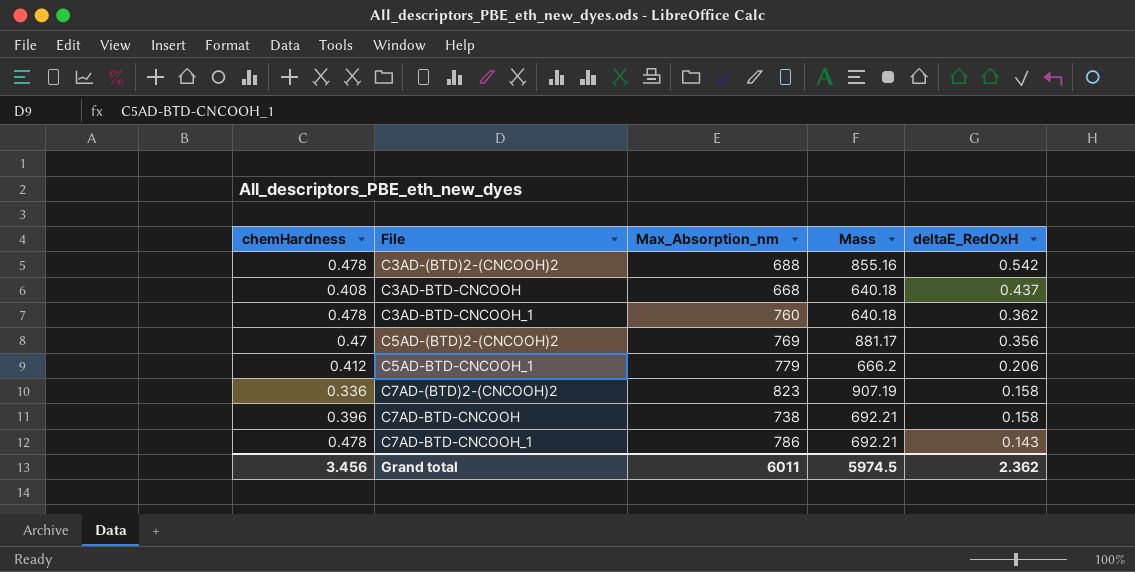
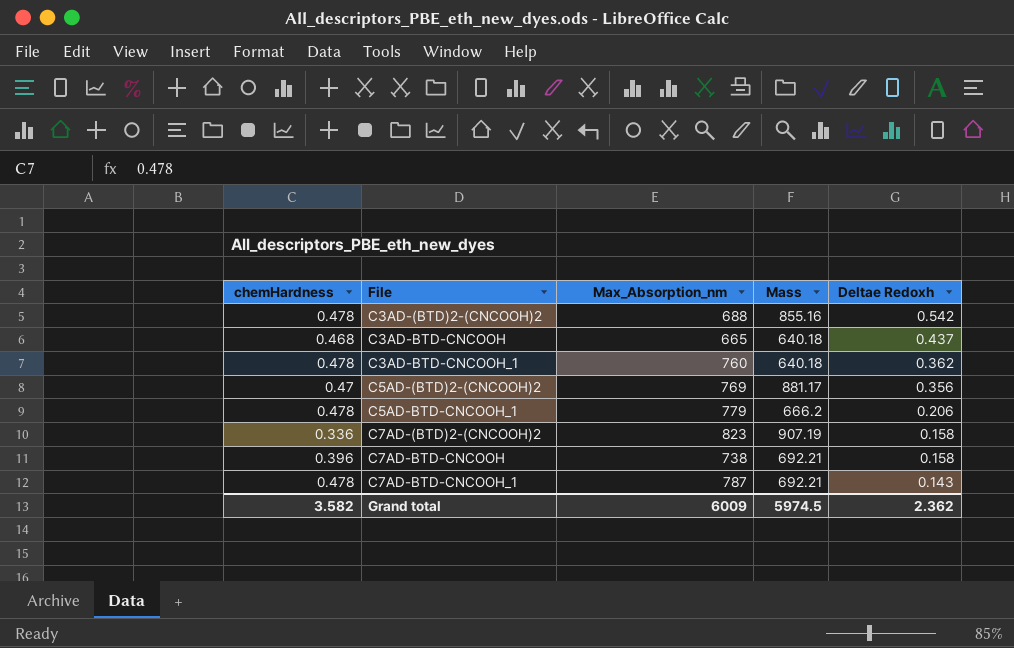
column name: deltaE_RedOxH -> Deltae Redoxh
C3AD-BTD-CNCOOH | chemHardness: 0.408 -> 0.468
C3AD-BTD-CNCOOH | Max_Absorption_nm: 668 -> 665
C5AD-BTD-CNCOOH_1 | chemHardness: 0.412 -> 0.478
C7AD-BTD-CNCOOH_1 | Max_Absorption_nm: 786 -> 787
Grand total | chemHardness: 3.456 -> 3.582
Grand total | Max_Absorption_nm: 6011 -> 6009

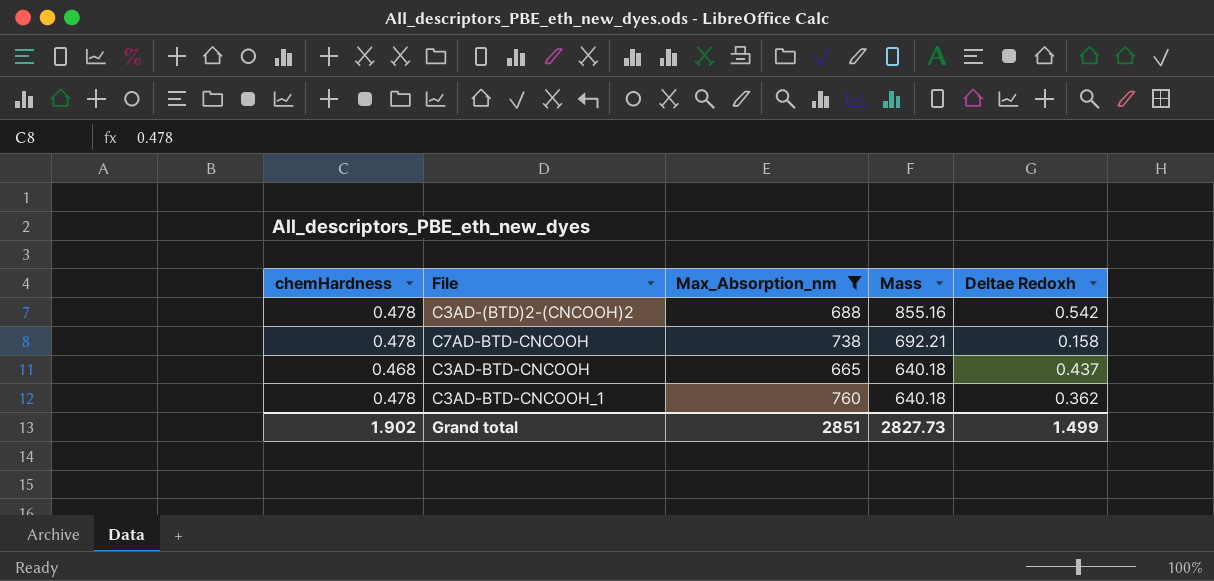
filter: none -> Max_Absorption_nm <= 760
row order: File ascending -> Mass descending
C7AD-BTD-CNCOOH | chemHardness: 0.396 -> 0.478
Grand total | chemHardness: 3.582 -> 1.902
Grand total | Max_Absorption_nm: 6009 -> 2851
Grand total | Mass: 5974.5 -> 2827.73
Grand total | Deltae Redoxh: 2.362 -> 1.499

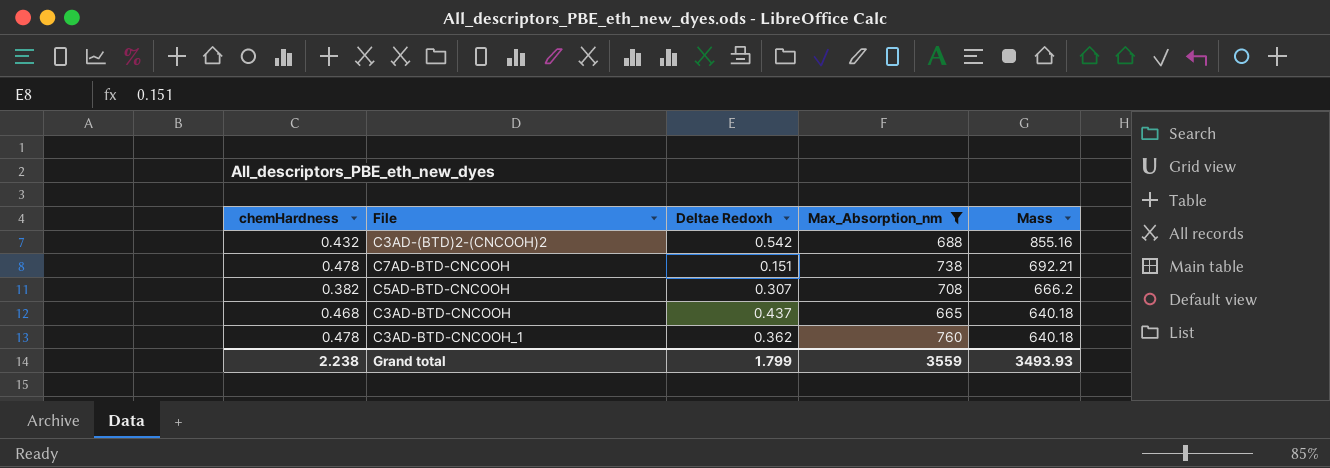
column Deltae Redoxh | position: 5 -> 3
C3AD-(BTD)2-(CNCOOH)2 | chemHardness: 0.478 -> 0.432
C7AD-BTD-CNCOOH | Deltae Redoxh: 0.158 -> 0.151
row C5AD-BTD-CNCOOH: none -> 0.382 | 0.307 | 708 | 666.2
Grand total | chemHardness: 1.902 -> 2.238
Grand total | Deltae Redoxh: 1.499 -> 1.799
Grand total | Max_Absorption_nm: 2851 -> 3559
Grand total | Mass: 2827.73 -> 3493.93

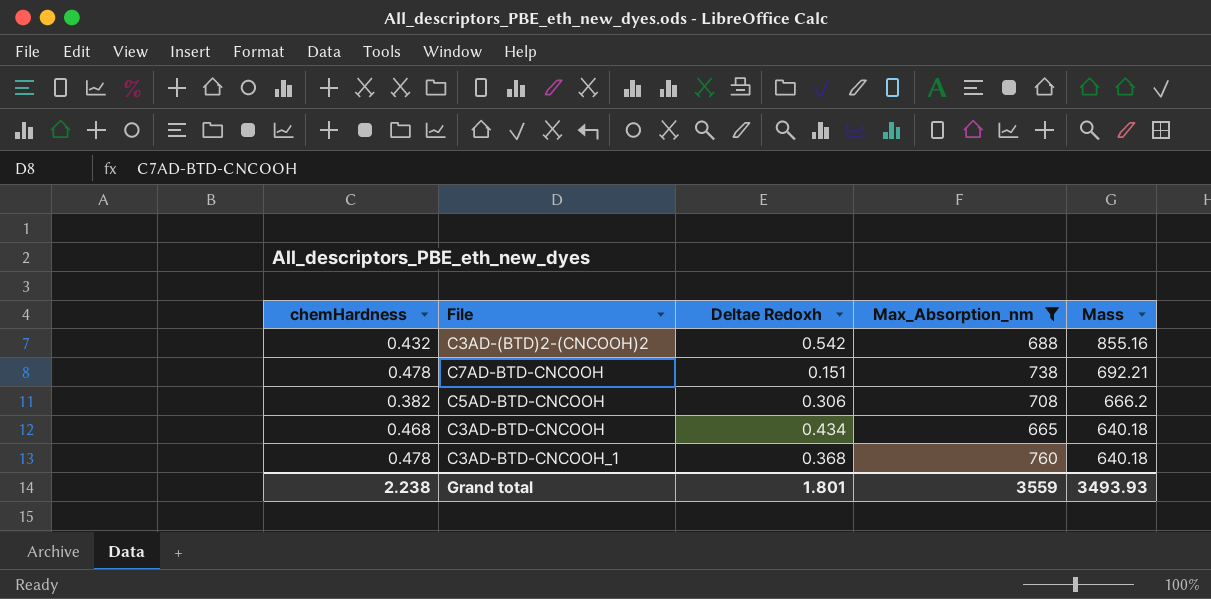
C5AD-BTD-CNCOOH | Deltae Redoxh: 0.307 -> 0.306
C3AD-BTD-CNCOOH | Deltae Redoxh: 0.437 -> 0.434
C3AD-BTD-CNCOOH_1 | Deltae Redoxh: 0.362 -> 0.368
Grand total | Deltae Redoxh: 1.799 -> 1.801

